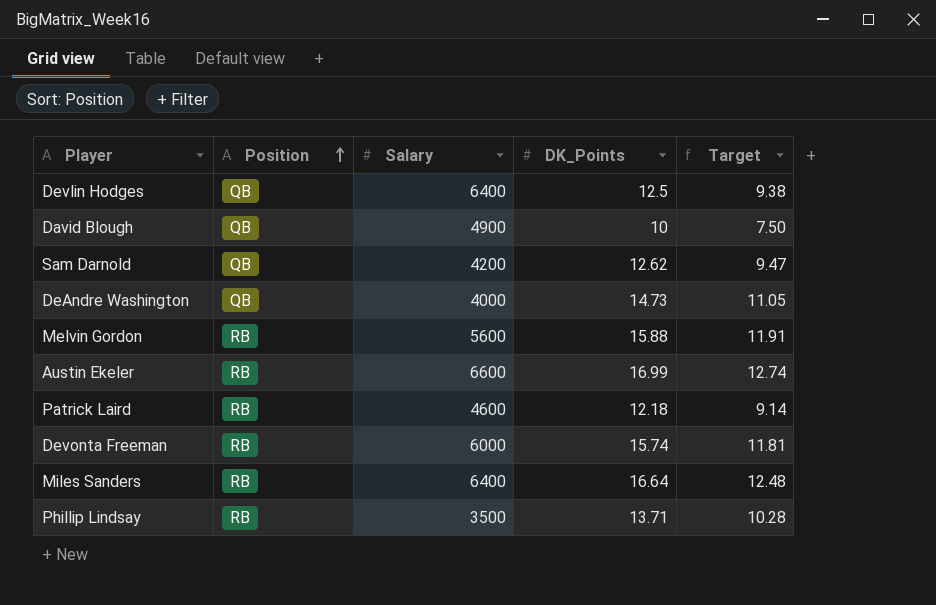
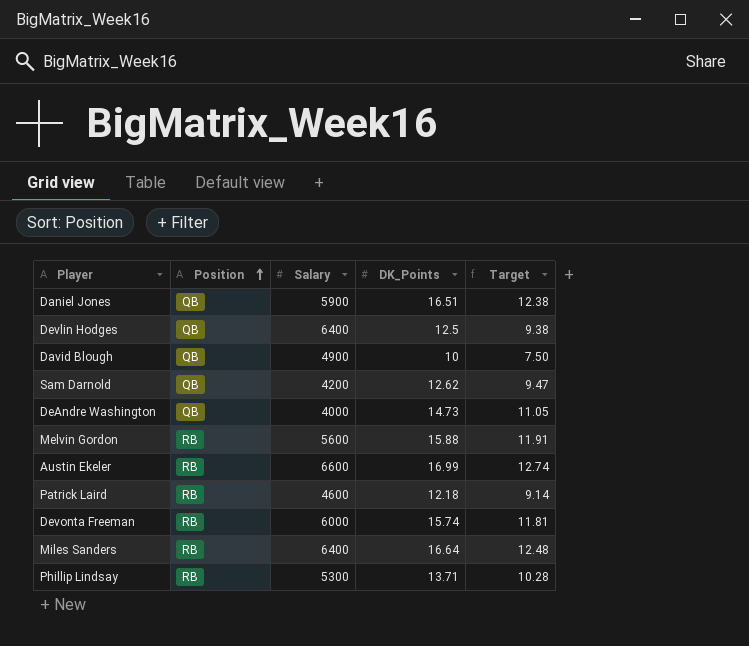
row Daniel Jones: none -> QB | 5900 | 16.51 | 12.38
Phillip Lindsay | Salary: 3500 -> 5300

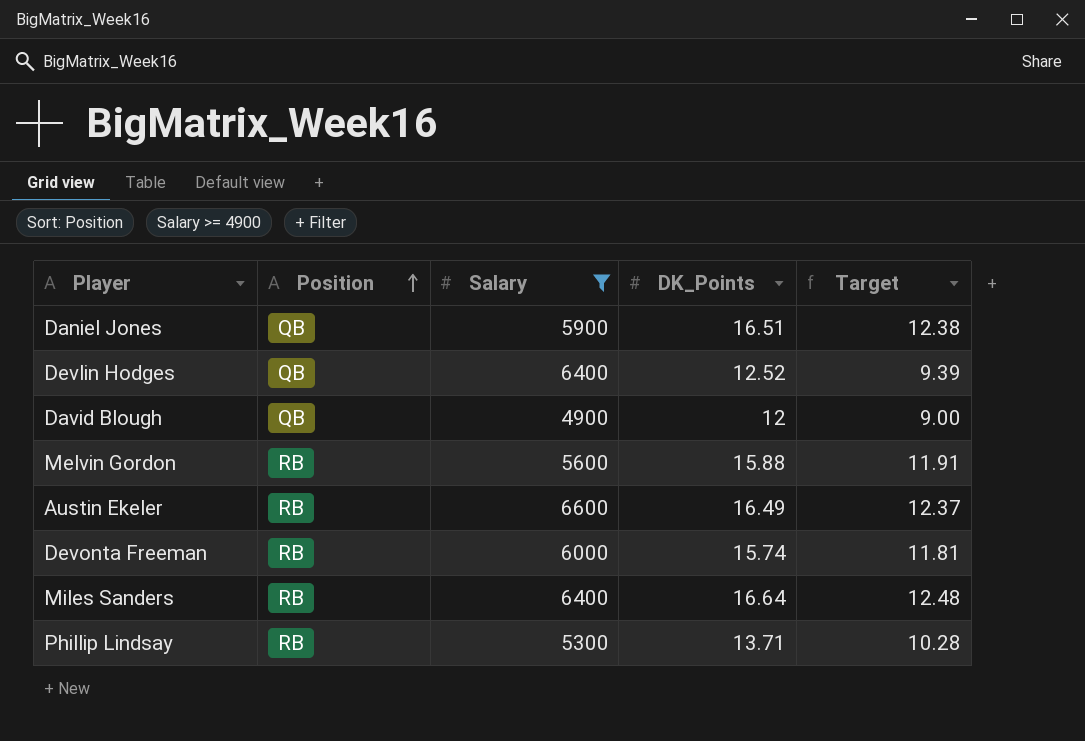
filter: none -> Salary >= 4900
Devlin Hodges | DK_Points: 12.5 -> 12.52
Devlin Hodges | Target: 9.38 -> 9.39
David Blough | DK_Points: 10 -> 12
David Blough | Target: 7.50 -> 9.00
Austin Ekeler | DK_Points: 16.99 -> 16.49
Austin Ekeler | Target: 12.74 -> 12.37

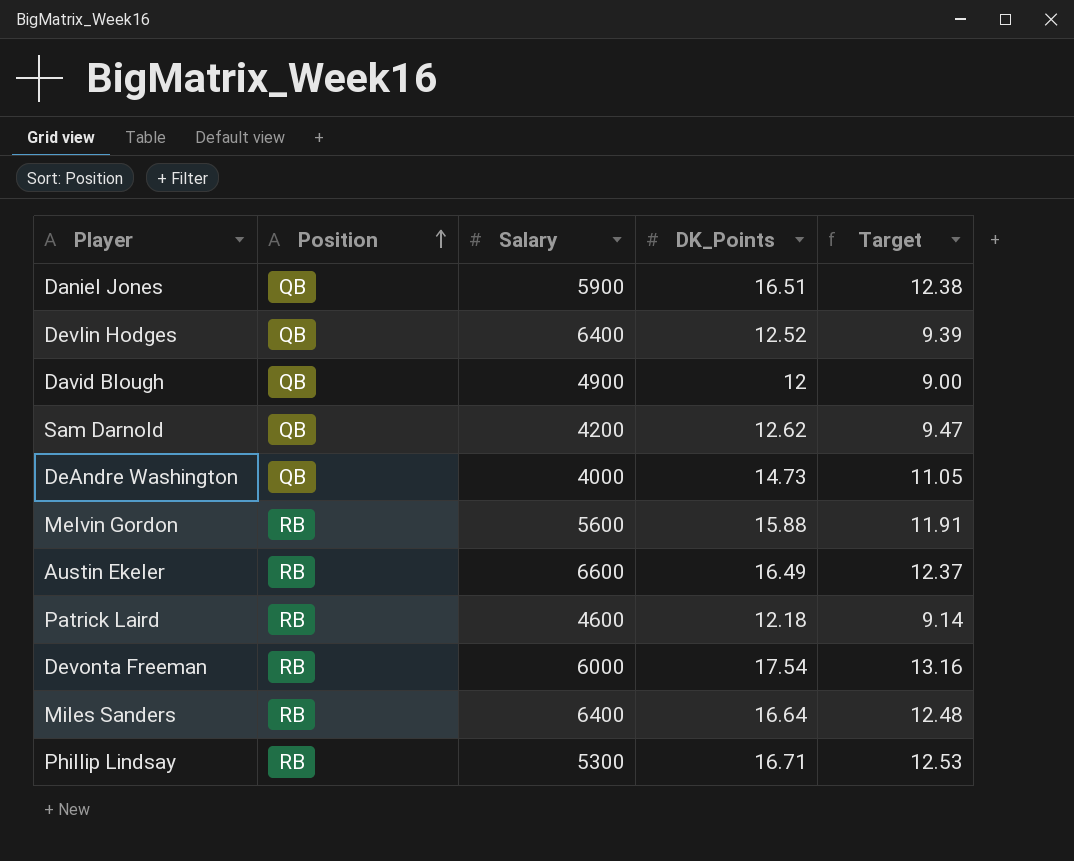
filter: Salary >= 4900 -> none
Devonta Freeman | DK_Points: 15.74 -> 17.54
Devonta Freeman | Target: 11.81 -> 13.16
Phillip Lindsay | DK_Points: 13.71 -> 16.71
Phillip Lindsay | Target: 10.28 -> 12.53

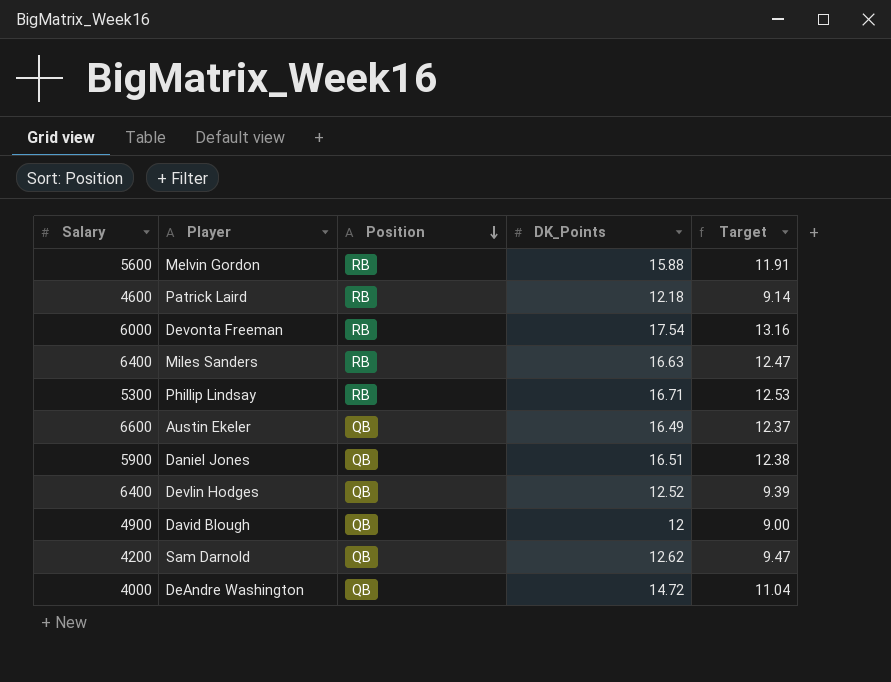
row order: Position ascending -> Position descending
column Salary | position: 3 -> 1
Miles Sanders | DK_Points: 16.64 -> 16.63
Miles Sanders | Target: 12.48 -> 12.47
Austin Ekeler | Position: RB -> QB
DeAndre Washington | DK_Points: 14.73 -> 14.72
DeAndre Washington | Target: 11.05 -> 11.04

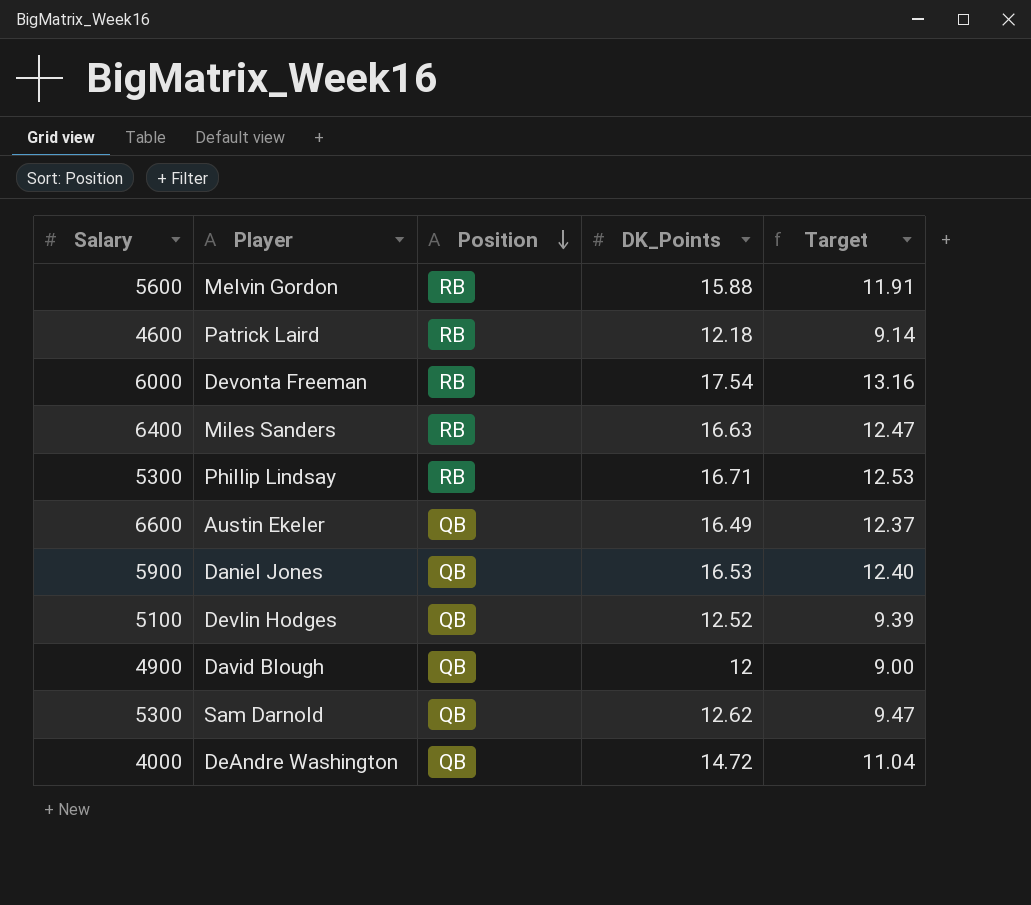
Daniel Jones | DK_Points: 16.51 -> 16.53
Daniel Jones | Target: 12.38 -> 12.40
Devlin Hodges | Salary: 6400 -> 5100
Sam Darnold | Salary: 4200 -> 5300

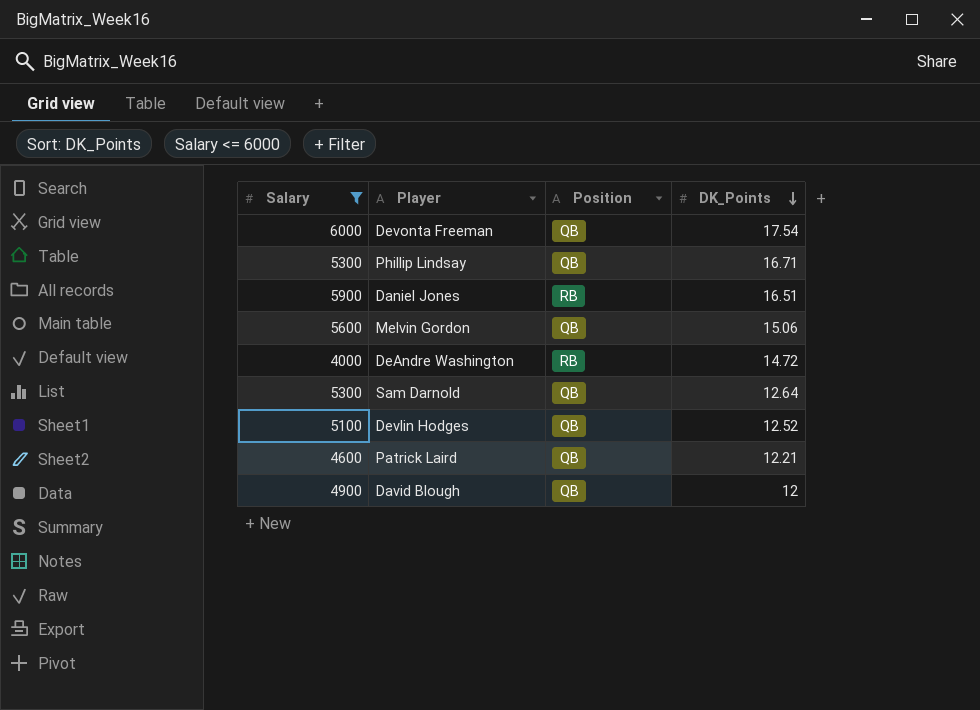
filter: none -> Salary <= 6000
row order: Position descending -> DK_Points descending
column Target | formula: [DK_Points] * 0.75 -> none
Devonta Freeman | Position: RB -> QB
Phillip Lindsay | Position: RB -> QB
Daniel Jones | Position: QB -> RB
Daniel Jones | DK_Points: 16.53 -> 16.51
Melvin Gordon | Position: RB -> QB
Melvin Gordon | DK_Points: 15.88 -> 15.06
DeAndre Washington | Position: QB -> RB
Sam Darnold | DK_Points: 12.62 -> 12.64
Patrick Laird | Position: RB -> QB
Patrick Laird | DK_Points: 12.18 -> 12.21

